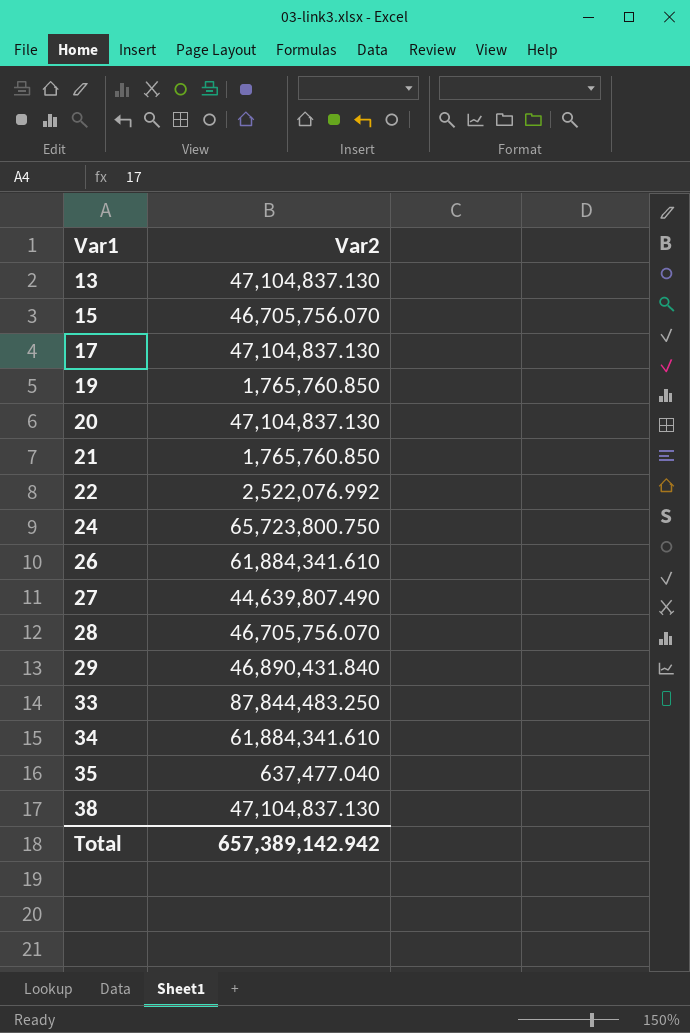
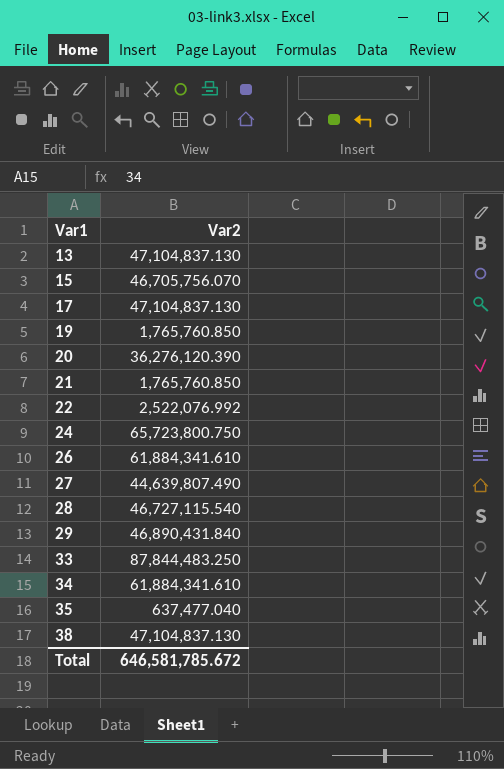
20 | Var2: 47,104,837.130 -> 36,276,120.390
28 | Var2: 46,705,756.070 -> 46,727,115.540
Total | Var2: 657,389,142.942 -> 646,581,785.672

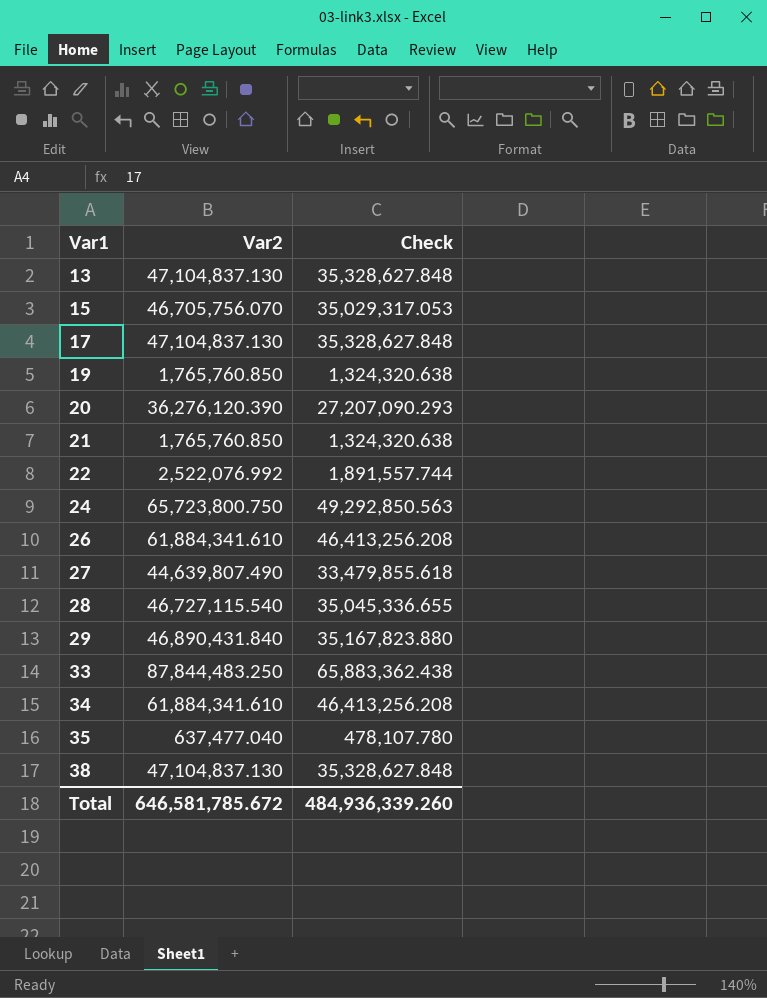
column Check | formula: none -> [Var2] * 0.75

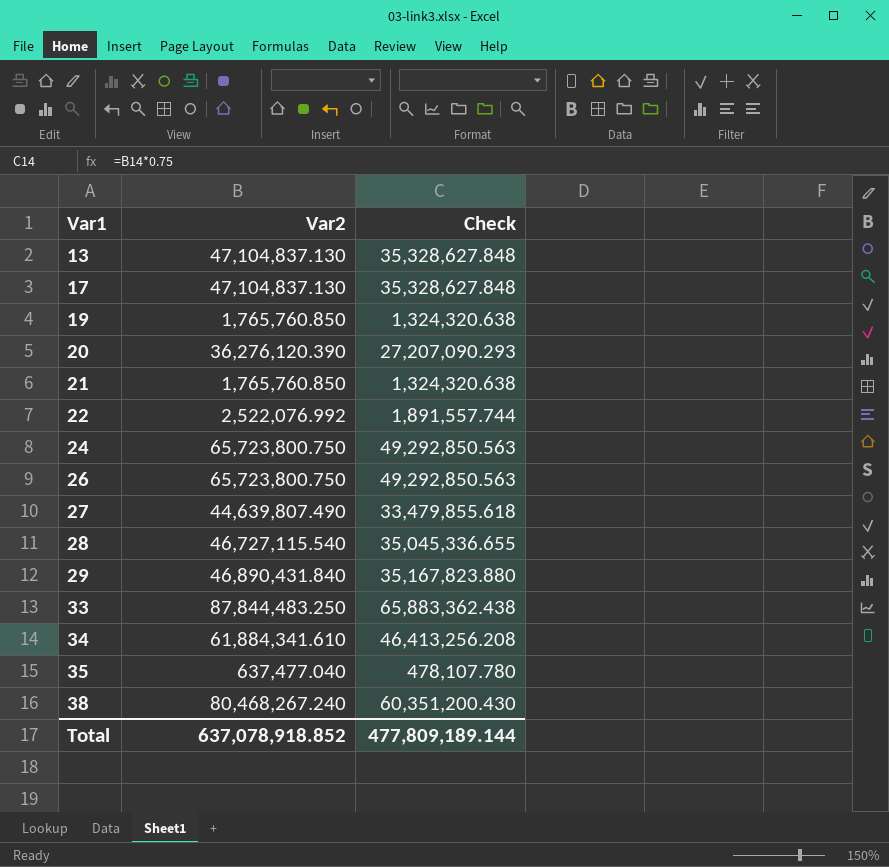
row 15: 46,705,756.070 | 35,029,317.053 -> none
26 | Var2: 61,884,341.610 -> 65,723,800.750
26 | Check: 46,413,256.208 -> 49,292,850.563
38 | Var2: 47,104,837.130 -> 80,468,267.240
38 | Check: 35,328,627.848 -> 60,351,200.430
Total | Var2: 646,581,785.672 -> 637,078,918.852
Total | Check: 484,936,339.260 -> 477,809,189.144

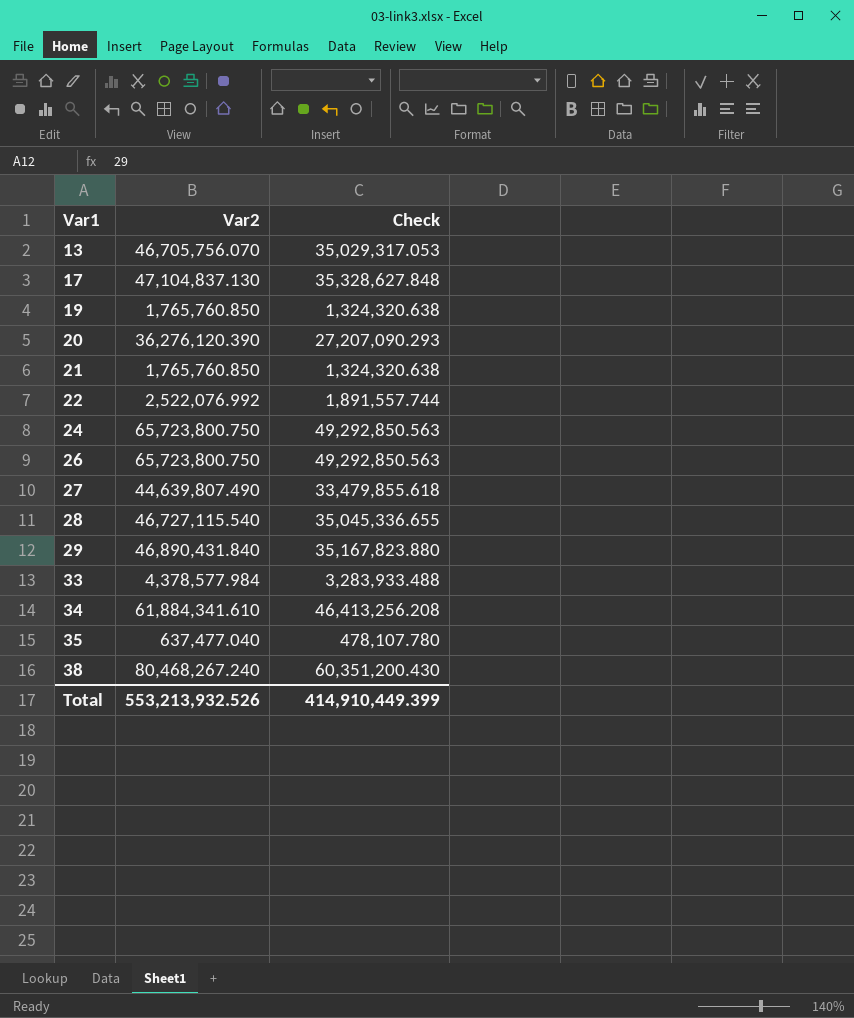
13 | Var2: 47,104,837.130 -> 46,705,756.070
13 | Check: 35,328,627.848 -> 35,029,317.053
33 | Var2: 87,844,483.250 -> 4,378,577.984
33 | Check: 65,883,362.438 -> 3,283,933.488
Total | Var2: 637,078,918.852 -> 553,213,932.526
Total | Check: 477,809,189.144 -> 414,910,449.399

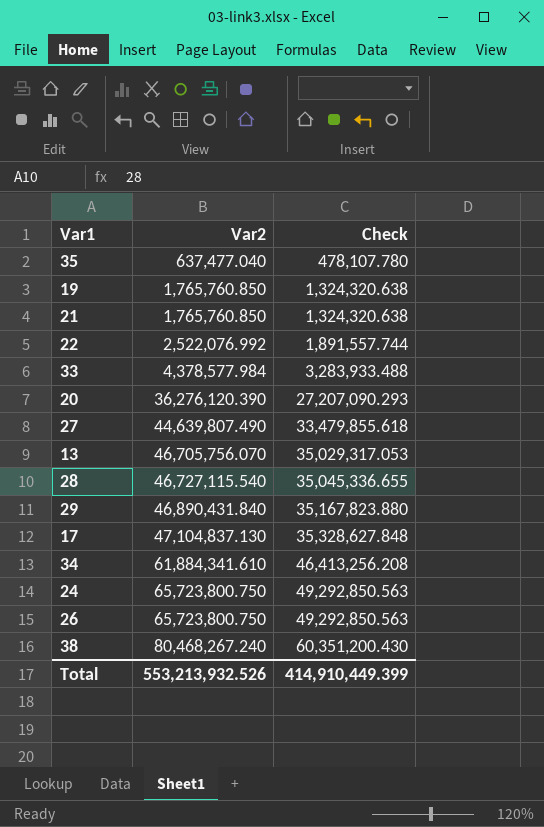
row order: Var1 ascending -> Var2 ascending

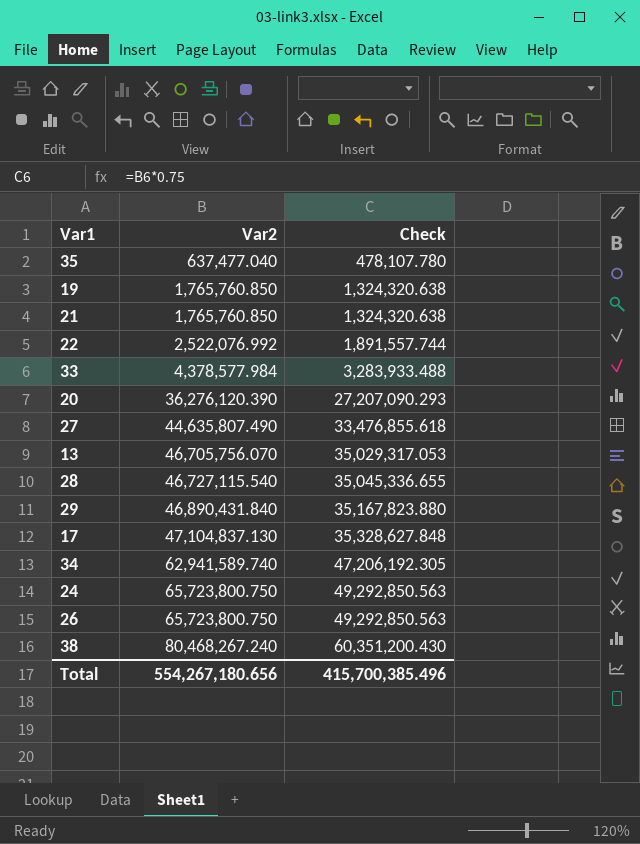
27 | Var2: 44,639,807.490 -> 44,635,807.490
27 | Check: 33,479,855.618 -> 33,476,855.618
34 | Var2: 61,884,341.610 -> 62,941,589.740
34 | Check: 46,413,256.208 -> 47,206,192.305
Total | Var2: 553,213,932.526 -> 554,267,180.656
Total | Check: 414,910,449.399 -> 415,700,385.496

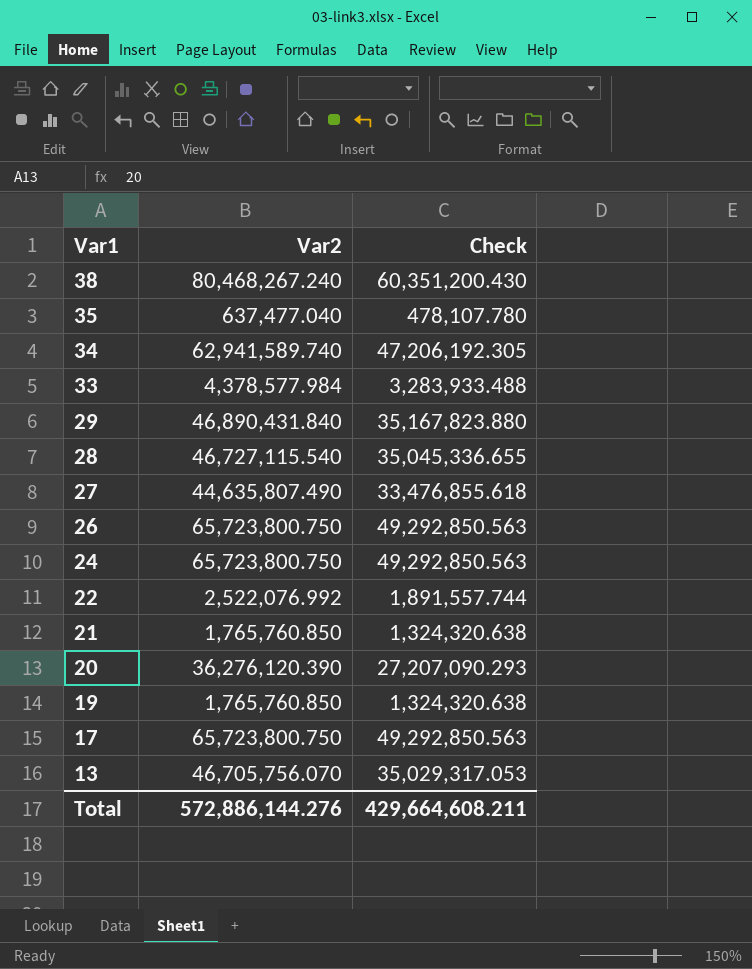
row order: Var2 ascending -> Var1 descending
17 | Var2: 47,104,837.130 -> 65,723,800.750
17 | Check: 35,328,627.848 -> 49,292,850.563
Total | Var2: 554,267,180.656 -> 572,886,144.276
Total | Check: 415,700,385.496 -> 429,664,608.211

